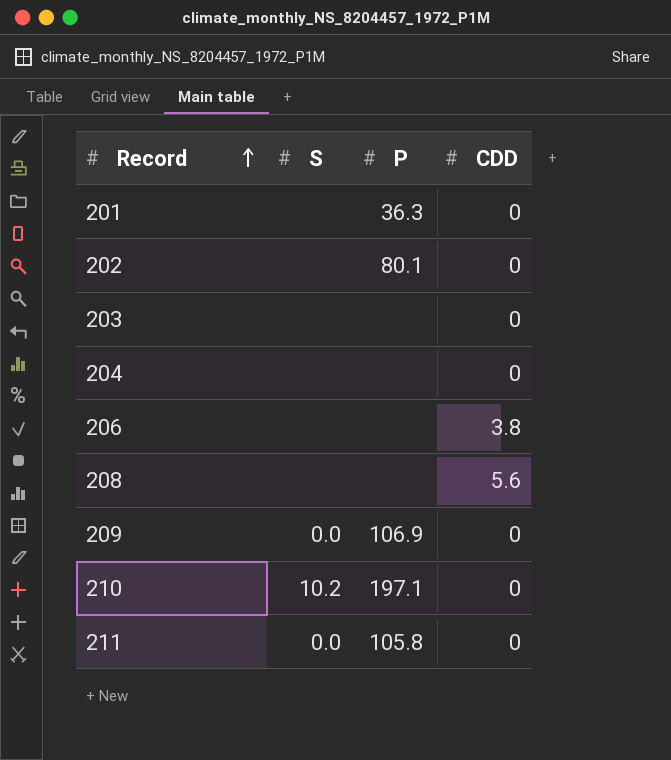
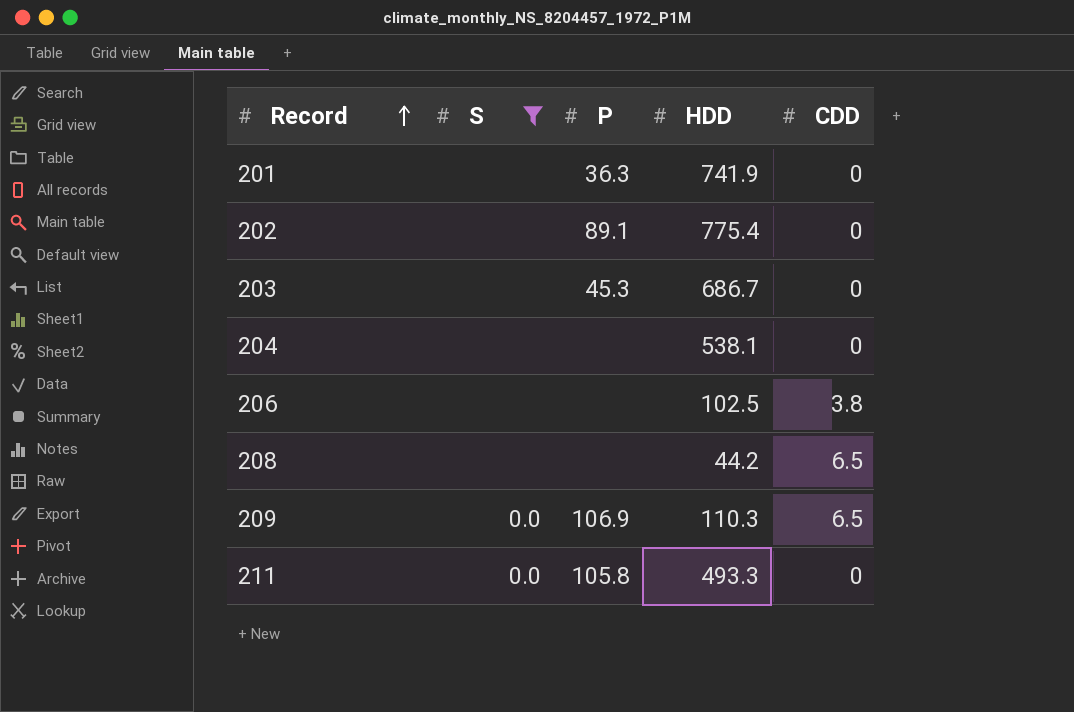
filter: none -> S != 10.2
column HDD | position: none -> 4
202 | P: 80.1 -> 89.1
203 | P: none -> 45.3
208 | CDD: 5.6 -> 6.5
209 | CDD: 0 -> 6.5

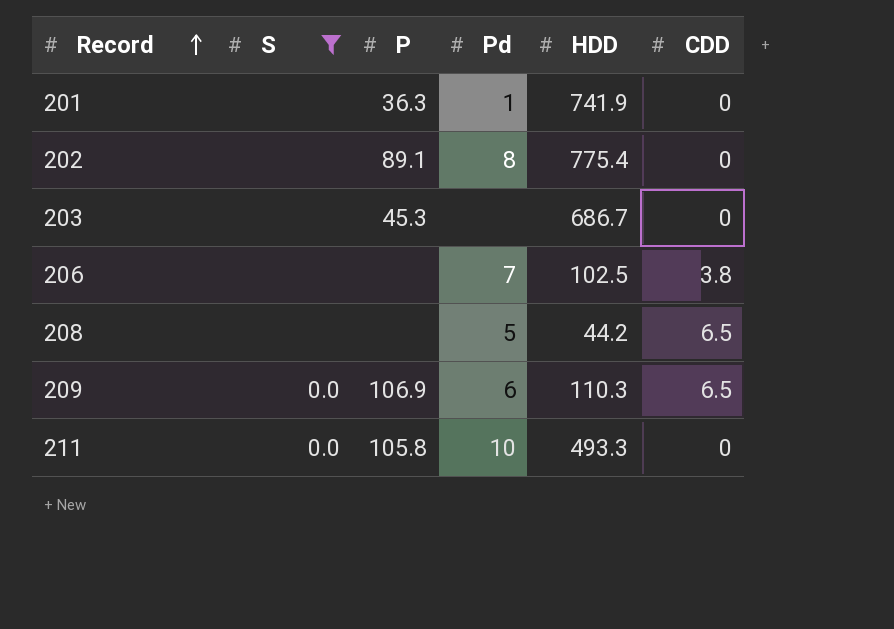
column Pd | position: none -> 4
row 204: none | none | 538.1 | 0 -> none

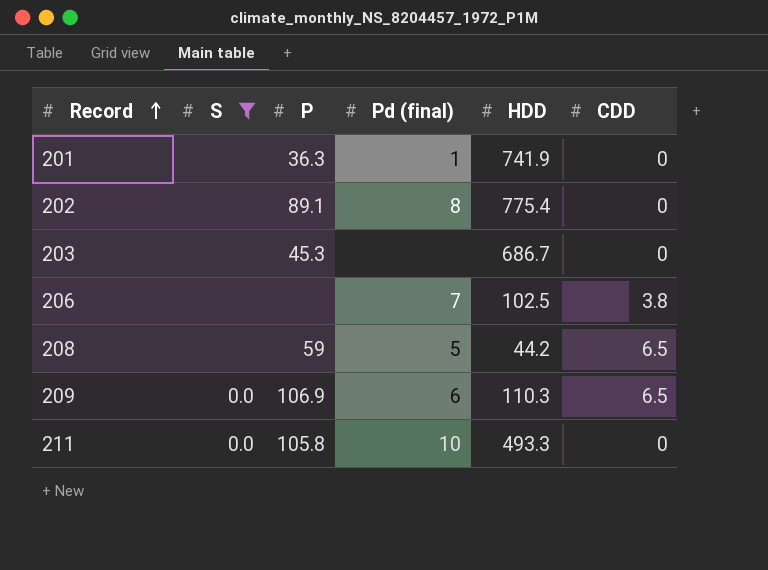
column name: Pd -> Pd (final)
208 | P: none -> 59

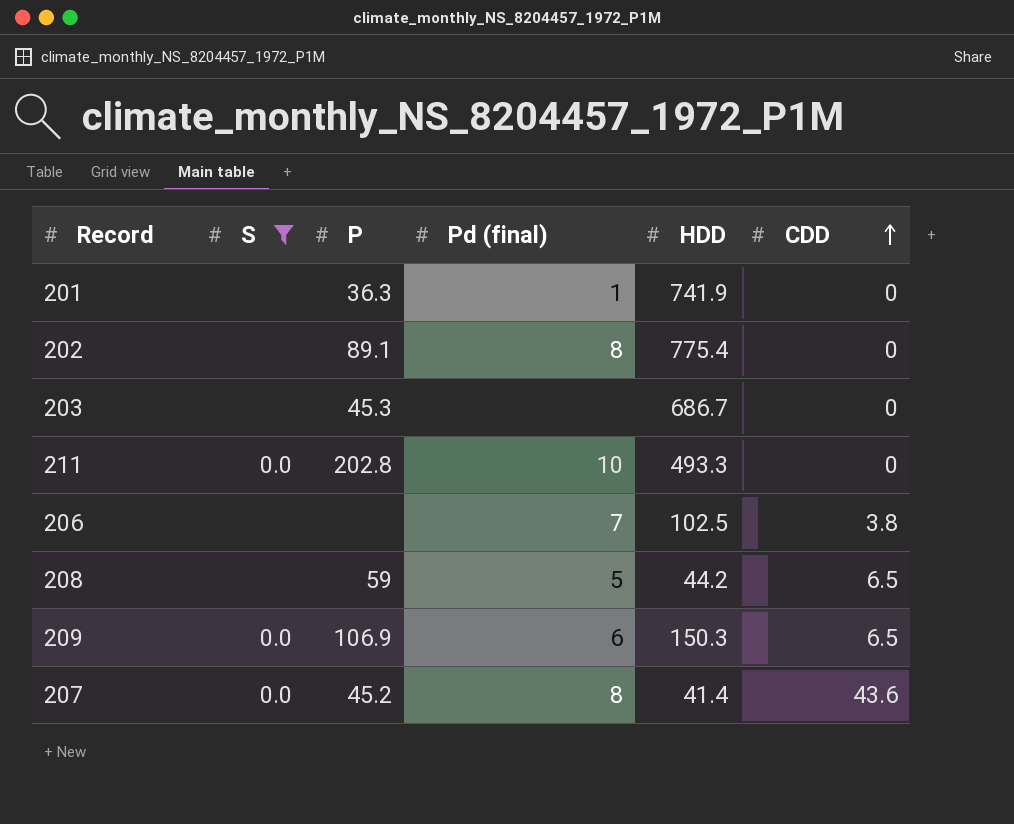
row order: Record ascending -> CDD ascending
211 | P: 105.8 -> 202.8
209 | HDD: 110.3 -> 150.3
row 207: none -> 0.0 | 45.2 | 8 | 41.4 | 43.6

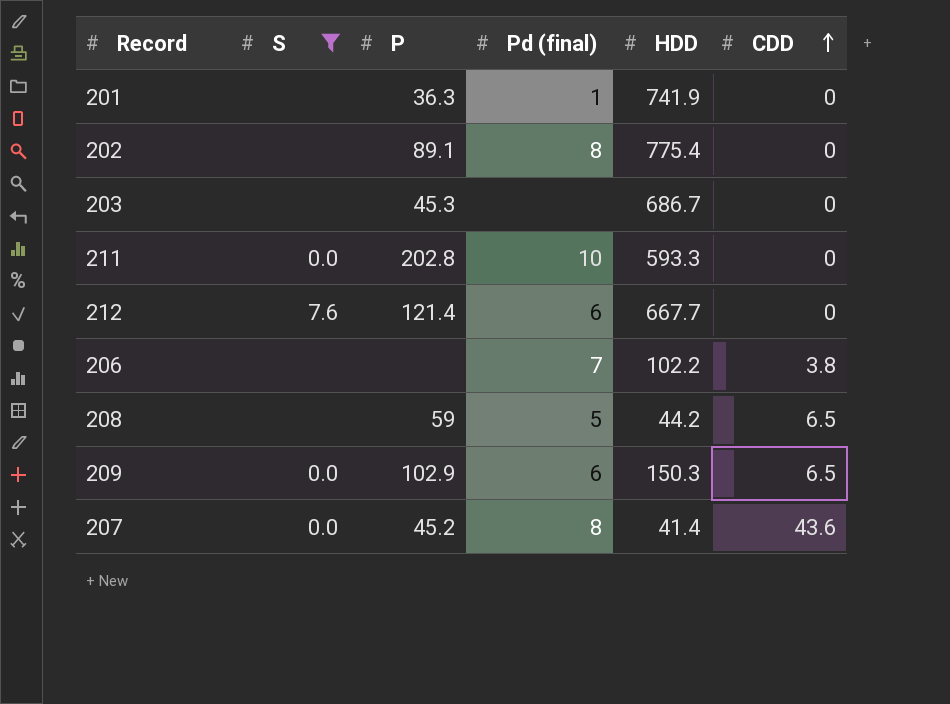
211 | HDD: 493.3 -> 593.3
row 212: none -> 7.6 | 121.4 | 6 | 667.7 | 0
206 | HDD: 102.5 -> 102.2
209 | P: 106.9 -> 102.9

